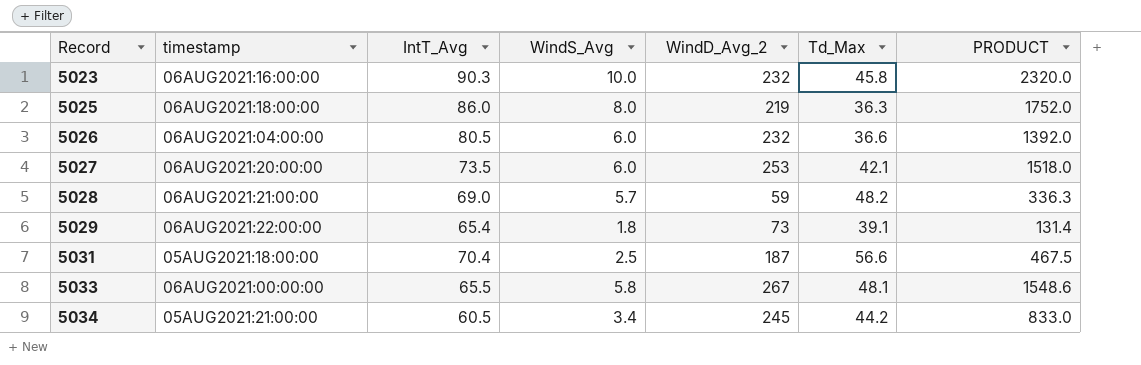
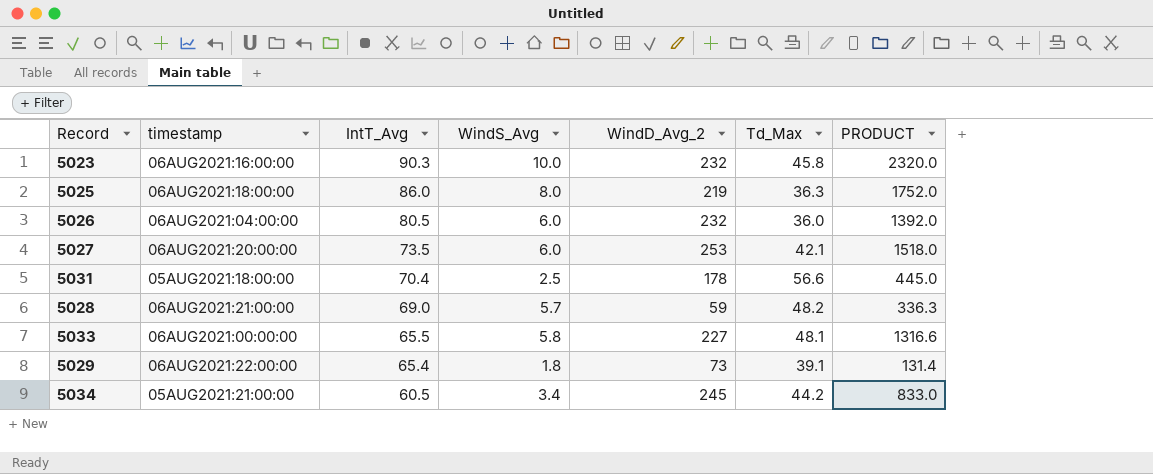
row order: Record ascending -> IntT_Avg descending
5026 | Td_Max: 36.6 -> 36.0
5031 | WindD_Avg_2: 187 -> 178
5031 | PRODUCT: 467.5 -> 445.0
5033 | WindD_Avg_2: 267 -> 227
5033 | PRODUCT: 1548.6 -> 1316.6

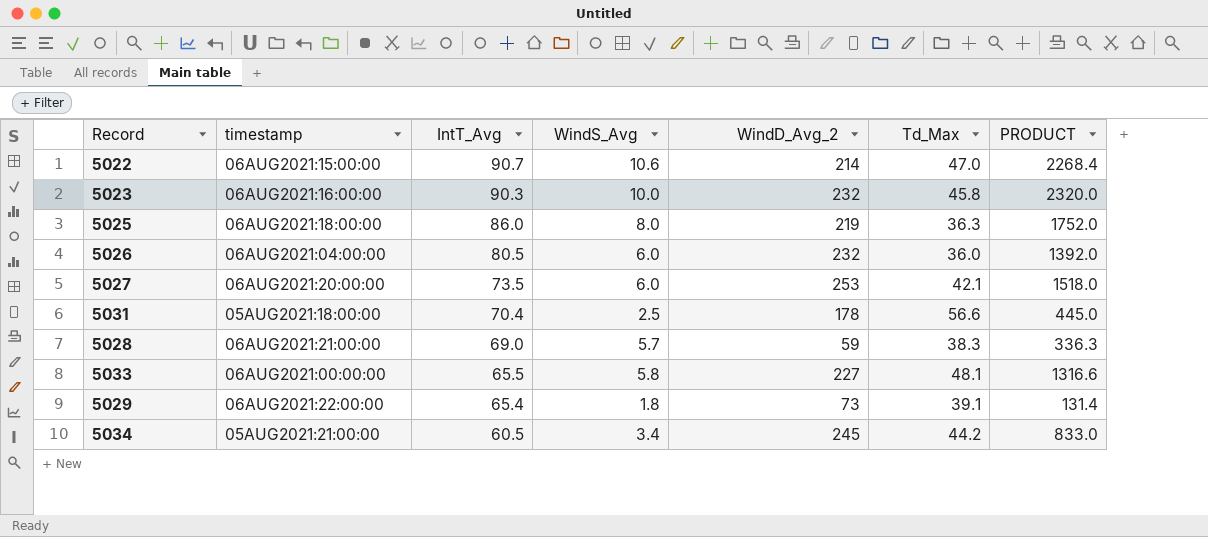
row 5022: none -> 06AUG2021:15:00:00 | 90.7 | 10.6 | 214 | 47.0 | 2268.4
5028 | Td_Max: 48.2 -> 38.3

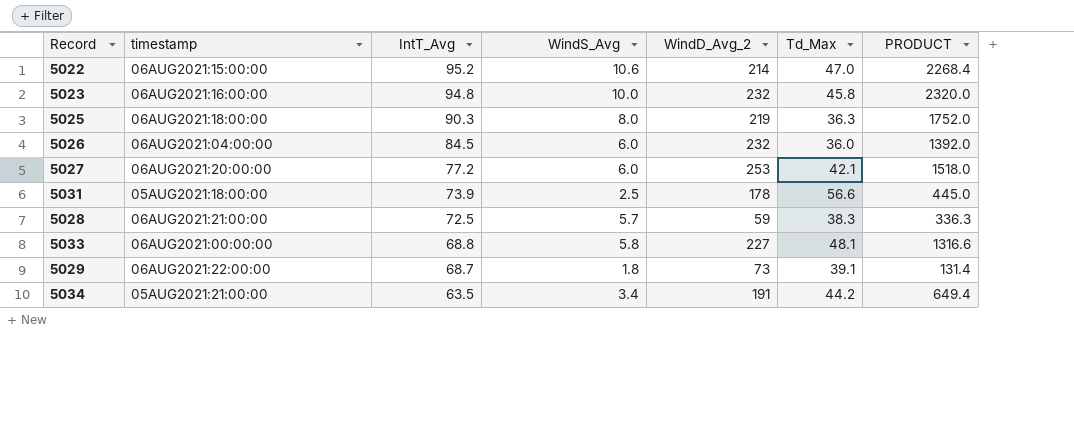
5022 | IntT_Avg: 90.7 -> 95.2
5023 | IntT_Avg: 90.3 -> 94.8
5025 | IntT_Avg: 86.0 -> 90.3
5026 | IntT_Avg: 80.5 -> 84.5
5027 | IntT_Avg: 73.5 -> 77.2
5031 | IntT_Avg: 70.4 -> 73.9
5028 | IntT_Avg: 69.0 -> 72.5
5033 | IntT_Avg: 65.5 -> 68.8
5029 | IntT_Avg: 65.4 -> 68.7
5034 | IntT_Avg: 60.5 -> 63.5
5034 | WindD_Avg_2: 245 -> 191
5034 | PRODUCT: 833.0 -> 649.4

